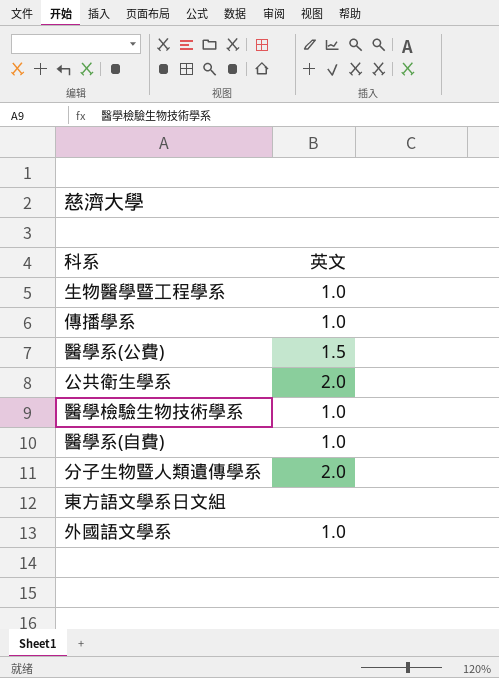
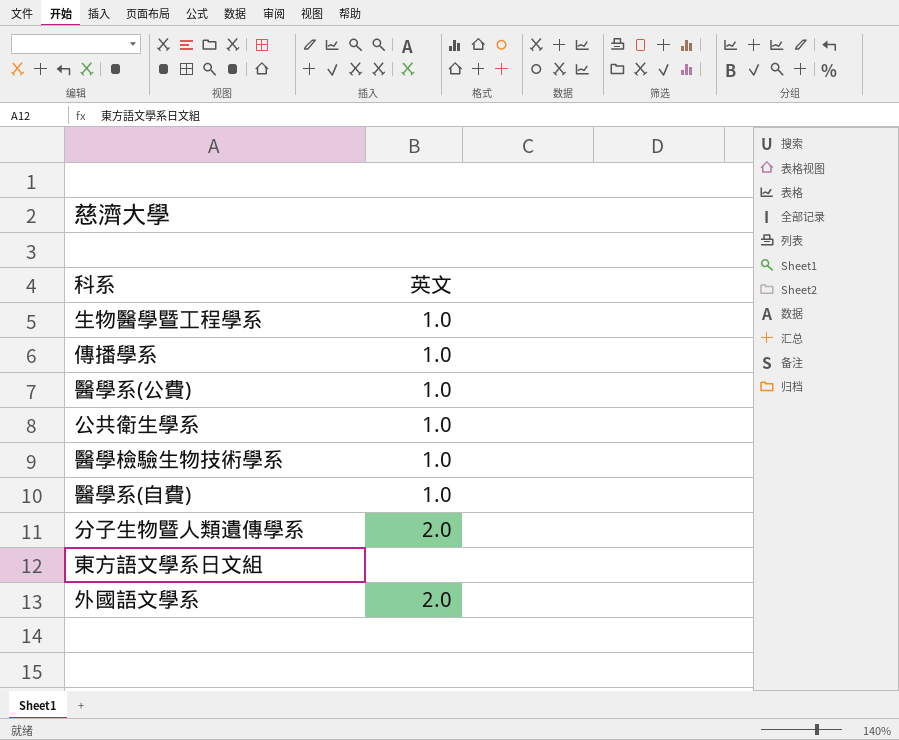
醫學系(公費) | 英文: 1.5 -> 1.0
公共衛生學系 | 英文: 2.0 -> 1.0
外國語文學系 | 英文: 1.0 -> 2.0

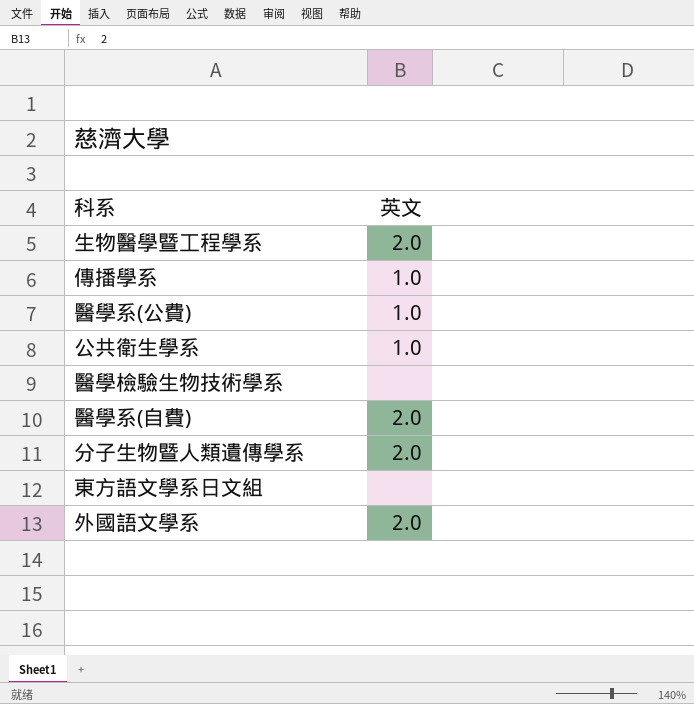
生物醫學暨工程學系 | 英文: 1.0 -> 2.0
醫學檢驗生物技術學系 | 英文: 1.0 -> none
醫學系(自費) | 英文: 1.0 -> 2.0

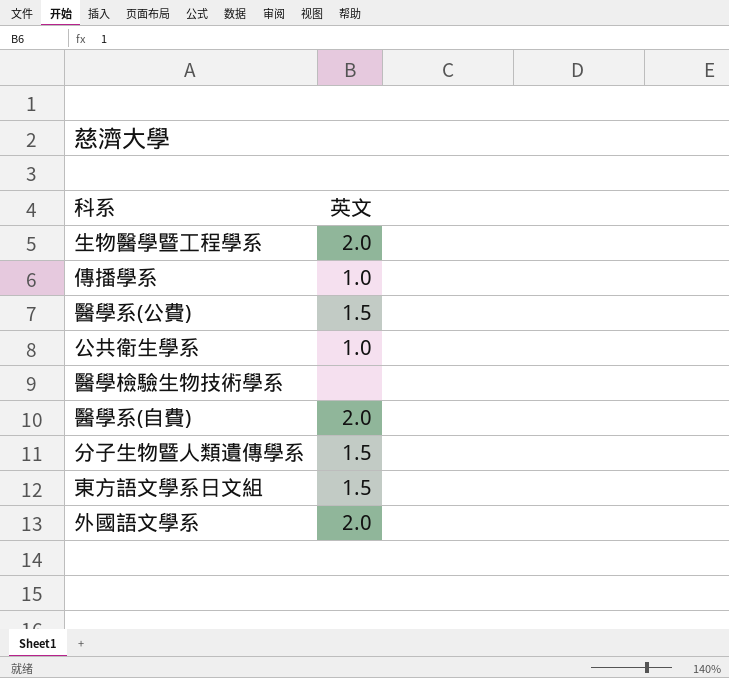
醫學系(公費) | 英文: 1.0 -> 1.5
分子生物暨人類遺傳學系 | 英文: 2.0 -> 1.5
東方語文學系日文組 | 英文: none -> 1.5

